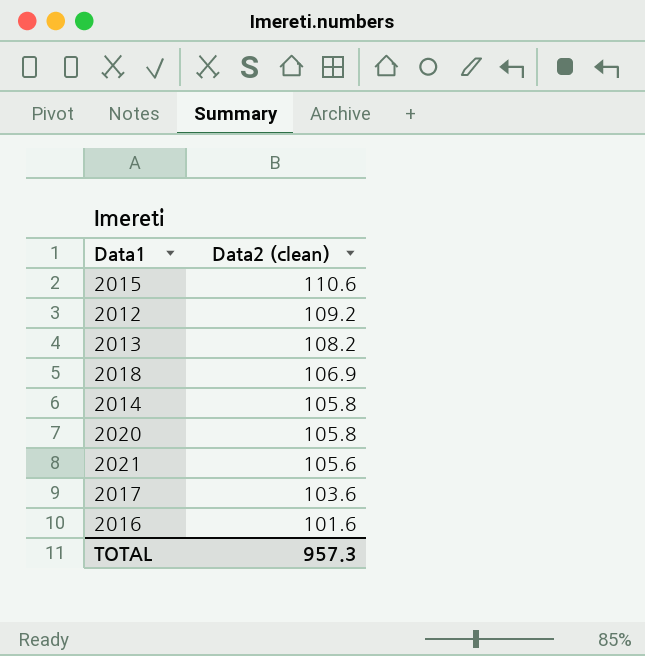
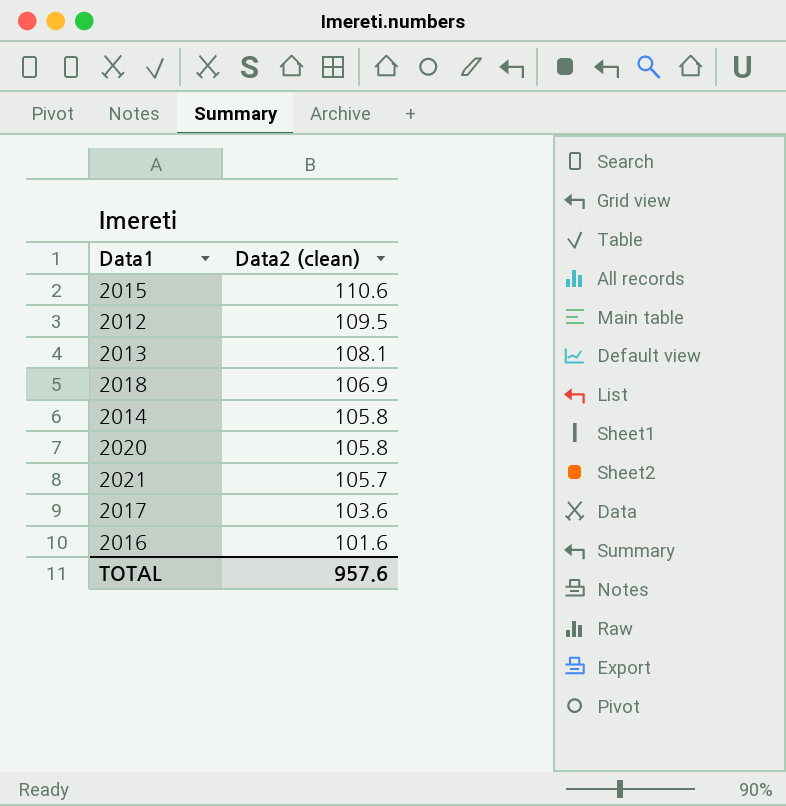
2012 | Data2 (clean): 109.2 -> 109.5
2013 | Data2 (clean): 108.2 -> 108.1
2021 | Data2 (clean): 105.6 -> 105.7
TOTAL | Data2 (clean): 957.3 -> 957.6

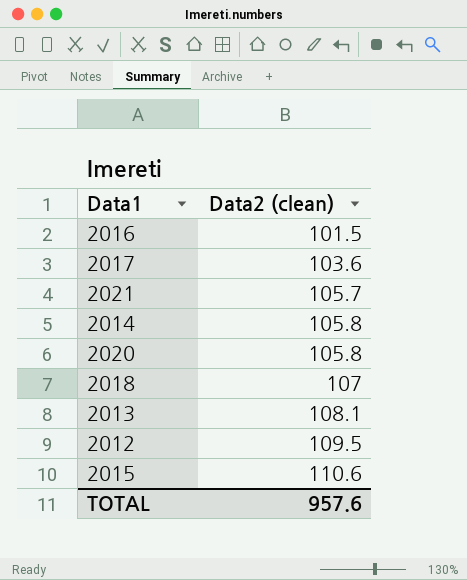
row order: Data2 (clean) descending -> Data2 (clean) ascending
2016 | Data2 (clean): 101.6 -> 101.5
2018 | Data2 (clean): 106.9 -> 107

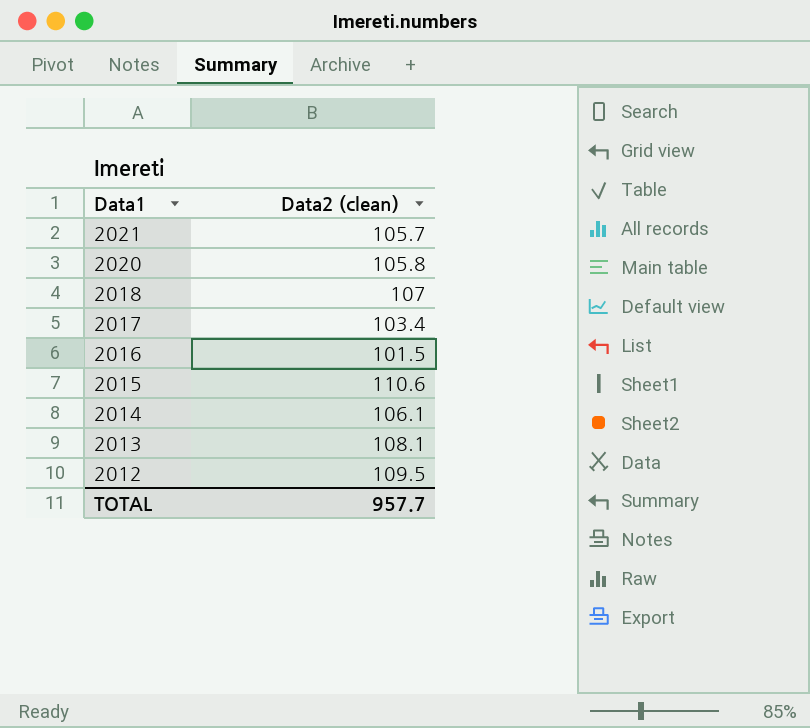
row order: Data2 (clean) ascending -> Data1 descending
2017 | Data2 (clean): 103.6 -> 103.4
2014 | Data2 (clean): 105.8 -> 106.1
TOTAL | Data2 (clean): 957.6 -> 957.7

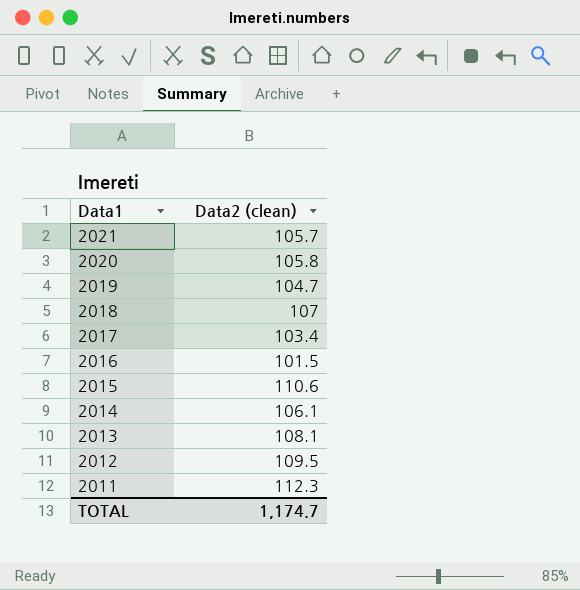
row 2019: none -> 104.7
row 2011: none -> 112.3
TOTAL | Data2 (clean): 957.7 -> 1,174.7

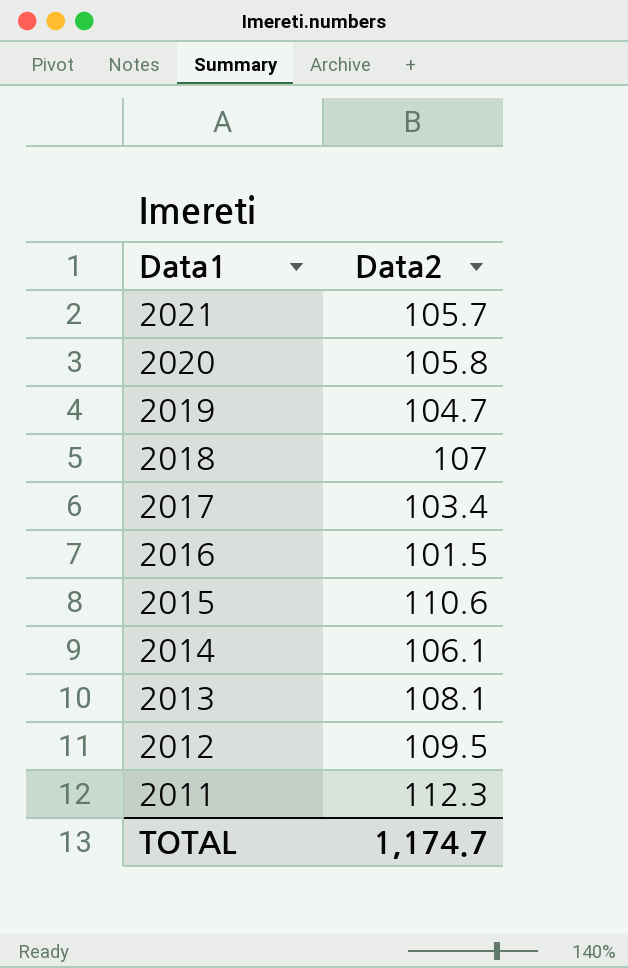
column name: Data2 (clean) -> Data2

